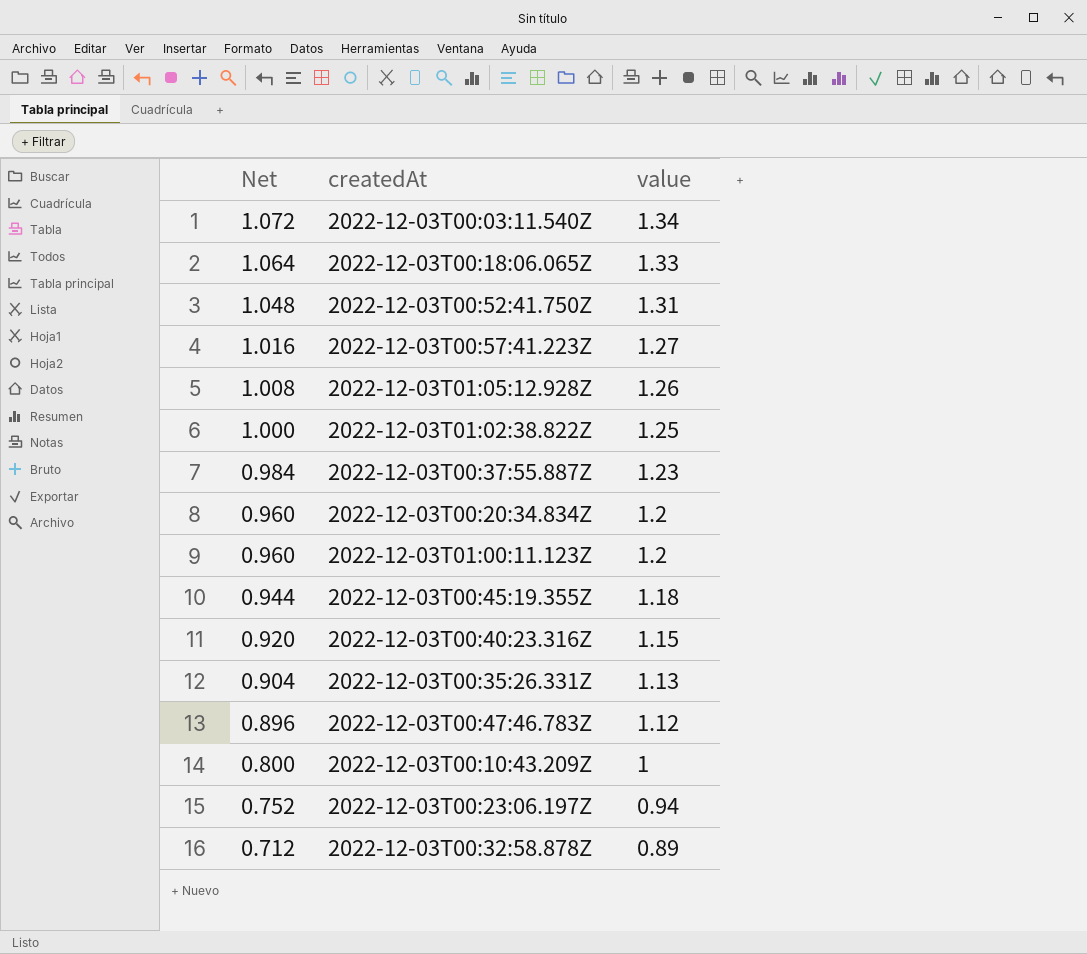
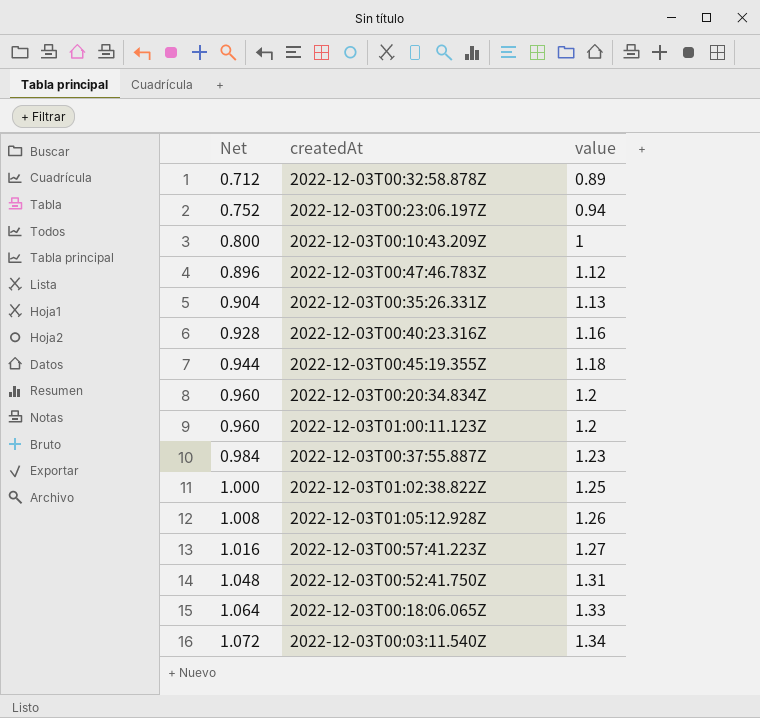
row order: Net descending -> Net ascending
2022-12-03T00:40:23.316Z | Net: 0.920 -> 0.928
2022-12-03T00:40:23.316Z | value: 1.15 -> 1.16

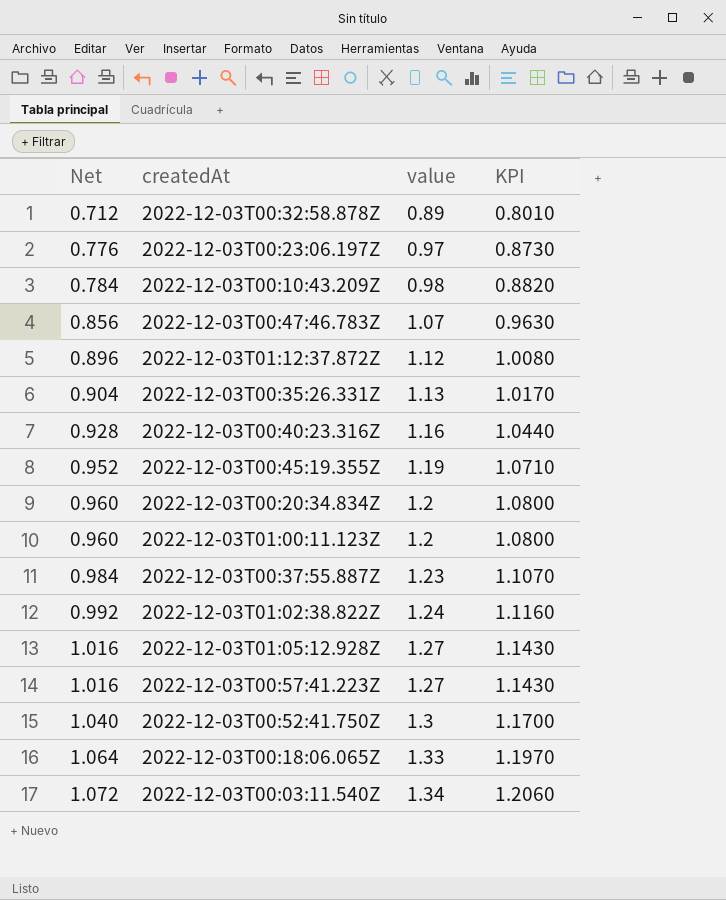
column KPI | formula: none -> [value] * 0.9
2022-12-03T00:23:06.197Z | Net: 0.752 -> 0.776
2022-12-03T00:23:06.197Z | value: 0.94 -> 0.97
2022-12-03T00:10:43.209Z | Net: 0.800 -> 0.784
2022-12-03T00:10:43.209Z | value: 1 -> 0.98
2022-12-03T00:47:46.783Z | Net: 0.896 -> 0.856
2022-12-03T00:47:46.783Z | value: 1.12 -> 1.07
row 2022-12-03T01:12:37.872Z: none -> 0.896 | 1.12 | 1.0080
2022-12-03T00:45:19.355Z | Net: 0.944 -> 0.952
2022-12-03T00:45:19.355Z | value: 1.18 -> 1.19
2022-12-03T01:02:38.822Z | Net: 1.000 -> 0.992
2022-12-03T01:02:38.822Z | value: 1.25 -> 1.24
2022-12-03T01:05:12.928Z | Net: 1.008 -> 1.016
2022-12-03T01:05:12.928Z | value: 1.26 -> 1.27
2022-12-03T00:52:41.750Z | Net: 1.048 -> 1.040
2022-12-03T00:52:41.750Z | value: 1.31 -> 1.3

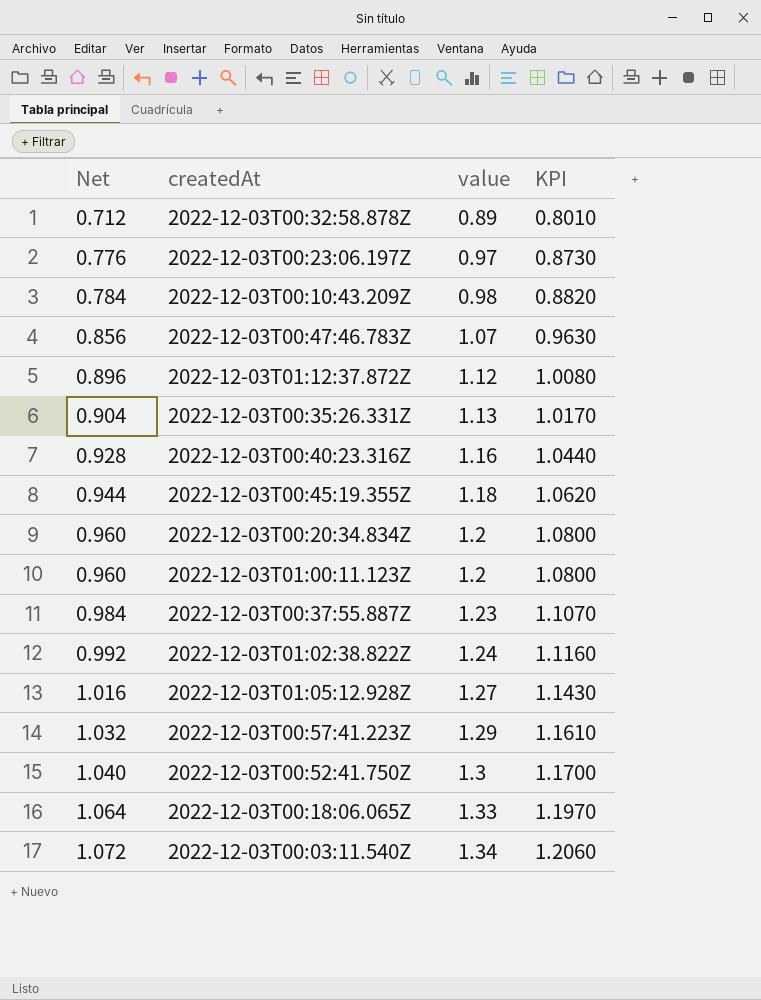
2022-12-03T00:45:19.355Z | Net: 0.952 -> 0.944
2022-12-03T00:45:19.355Z | value: 1.19 -> 1.18
2022-12-03T00:45:19.355Z | KPI: 1.0710 -> 1.0620
2022-12-03T00:57:41.223Z | Net: 1.016 -> 1.032
2022-12-03T00:57:41.223Z | value: 1.27 -> 1.29
2022-12-03T00:57:41.223Z | KPI: 1.1430 -> 1.1610

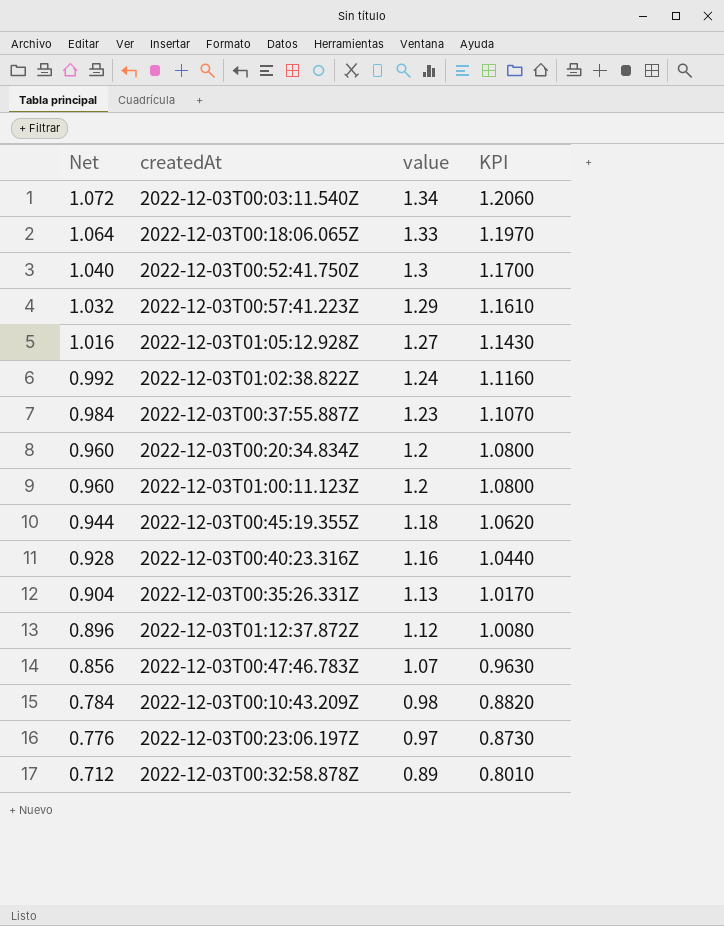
row order: Net ascending -> Net descending

